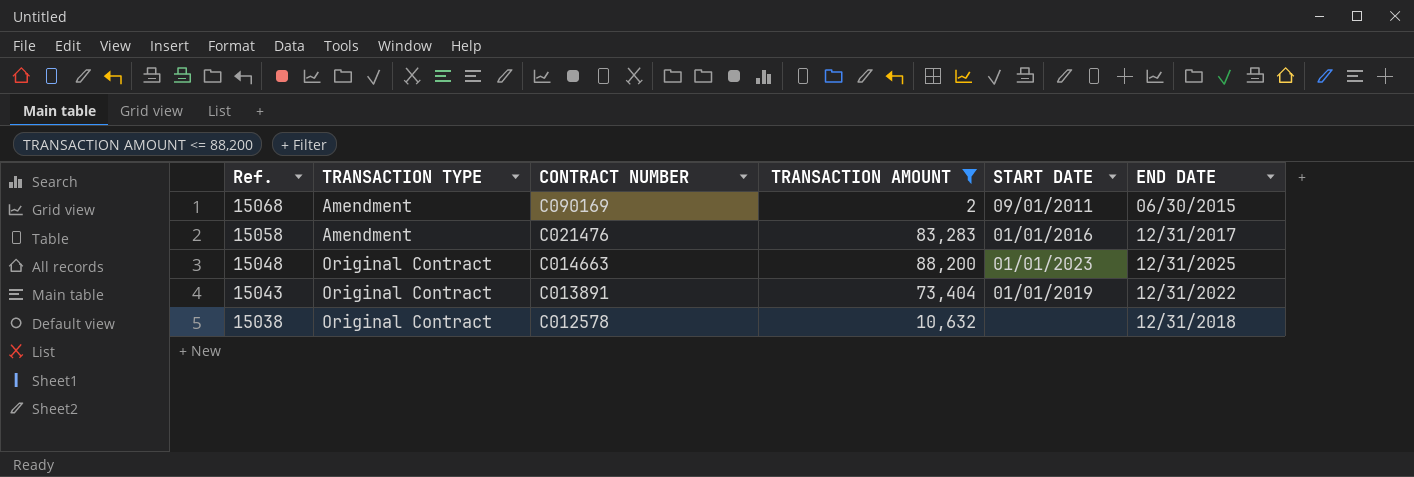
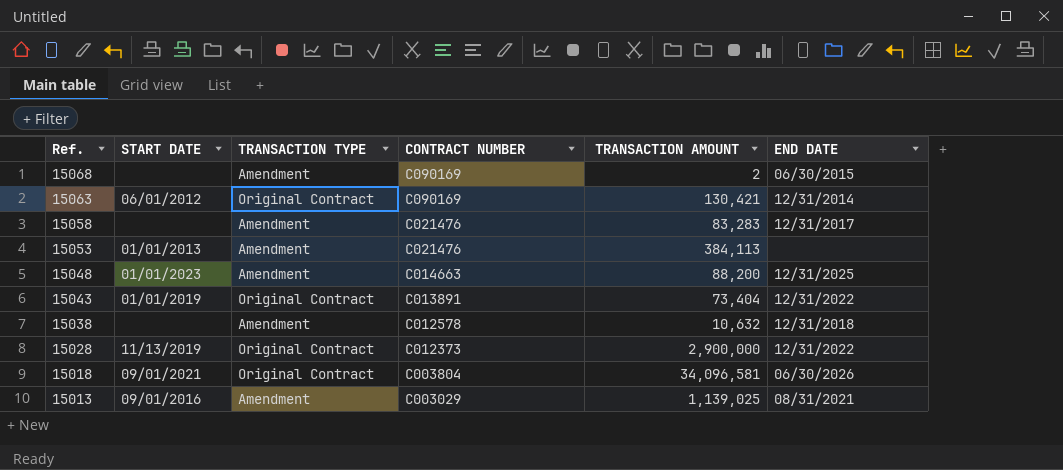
filter: TRANSACTION AMOUNT <= 88,200 -> none
column START DATE | position: 5 -> 2
15068 | START DATE: 09/01/2011 -> none
15058 | START DATE: 01/01/2016 -> none
15048 | TRANSACTION TYPE: Original Contract -> Amendment
15038 | TRANSACTION TYPE: Original Contract -> Amendment

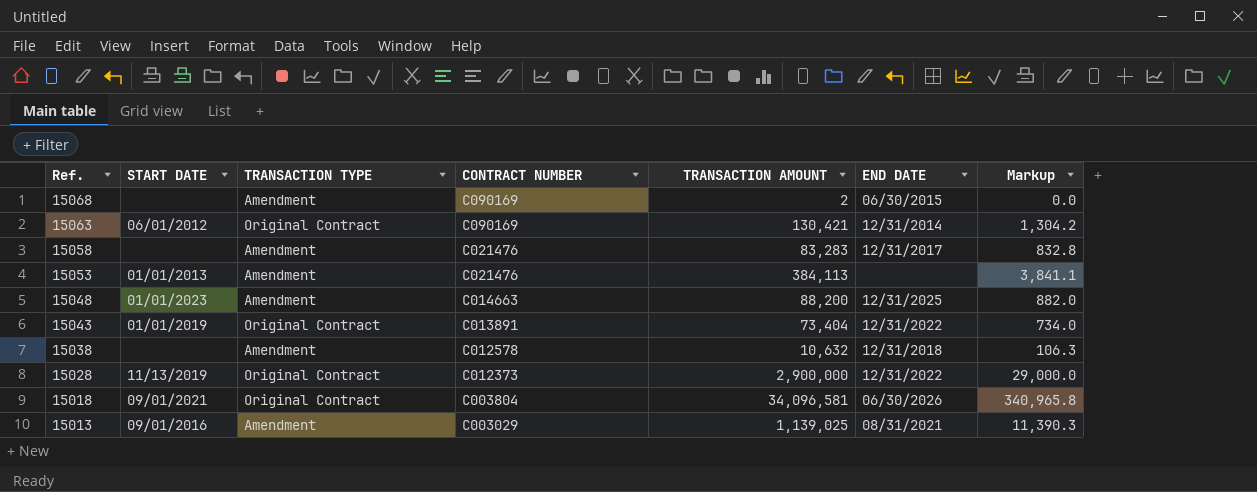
column Markup | formula: none -> [TRANSACTION AMOUNT] * 0.01

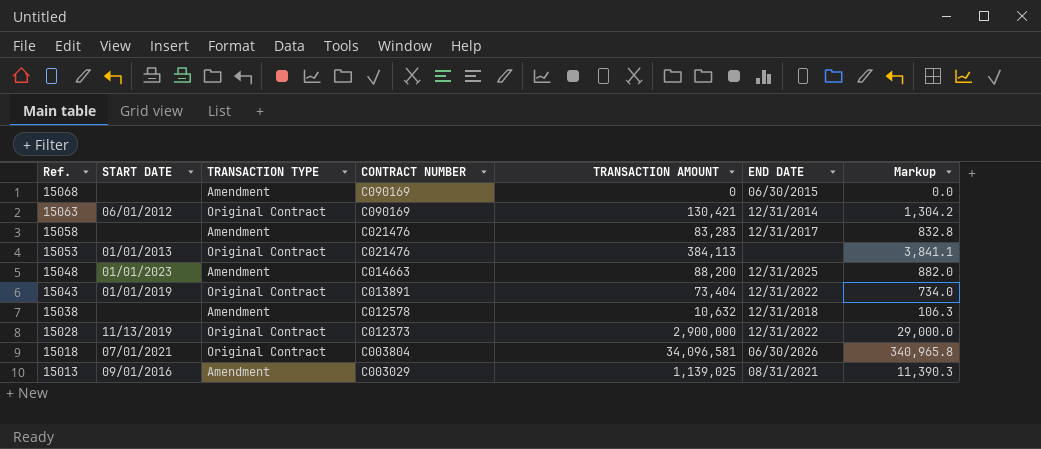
15068 | TRANSACTION AMOUNT: 2 -> 0
15053 | TRANSACTION TYPE: Amendment -> Original Contract
15018 | START DATE: 09/01/2021 -> 07/01/2021

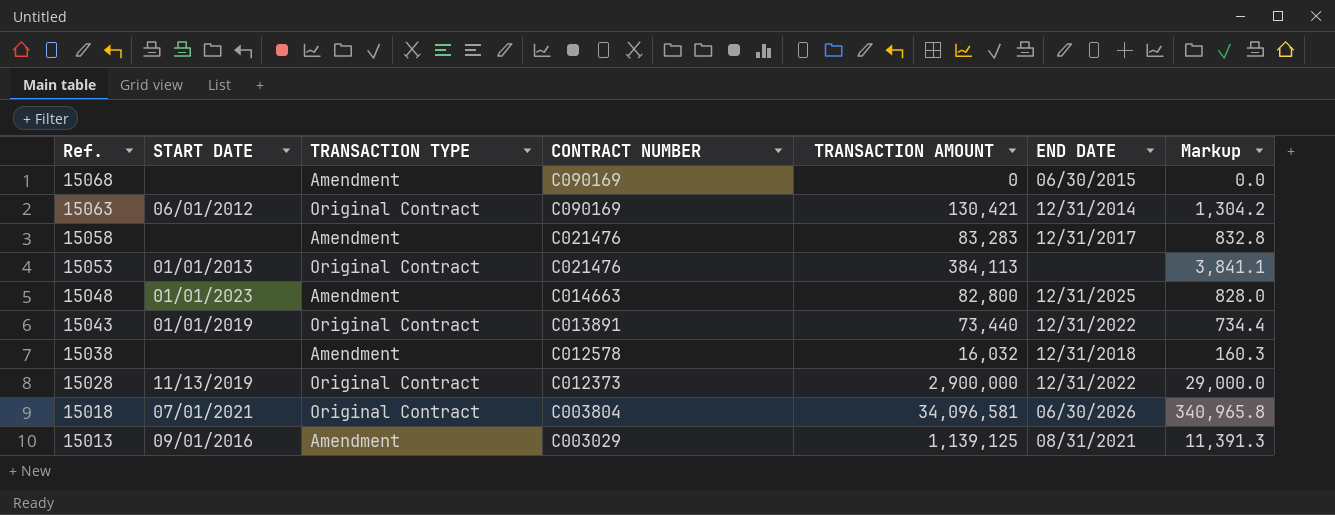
15048 | TRANSACTION AMOUNT: 88,200 -> 82,800
15048 | Markup: 882.0 -> 828.0
15043 | TRANSACTION AMOUNT: 73,404 -> 73,440
15043 | Markup: 734.0 -> 734.4
15038 | TRANSACTION AMOUNT: 10,632 -> 16,032
15038 | Markup: 106.3 -> 160.3
15013 | TRANSACTION AMOUNT: 1,139,025 -> 1,139,125
15013 | Markup: 11,390.3 -> 11,391.3

